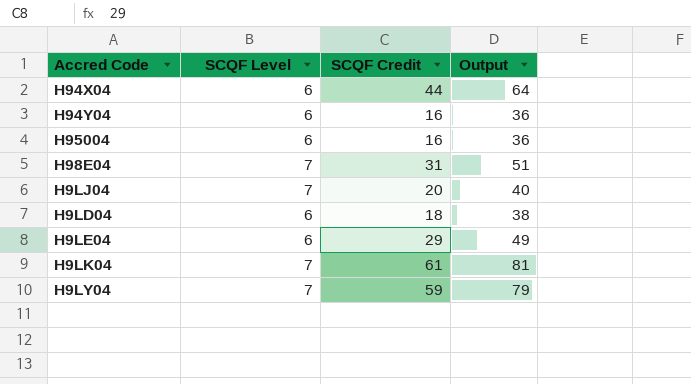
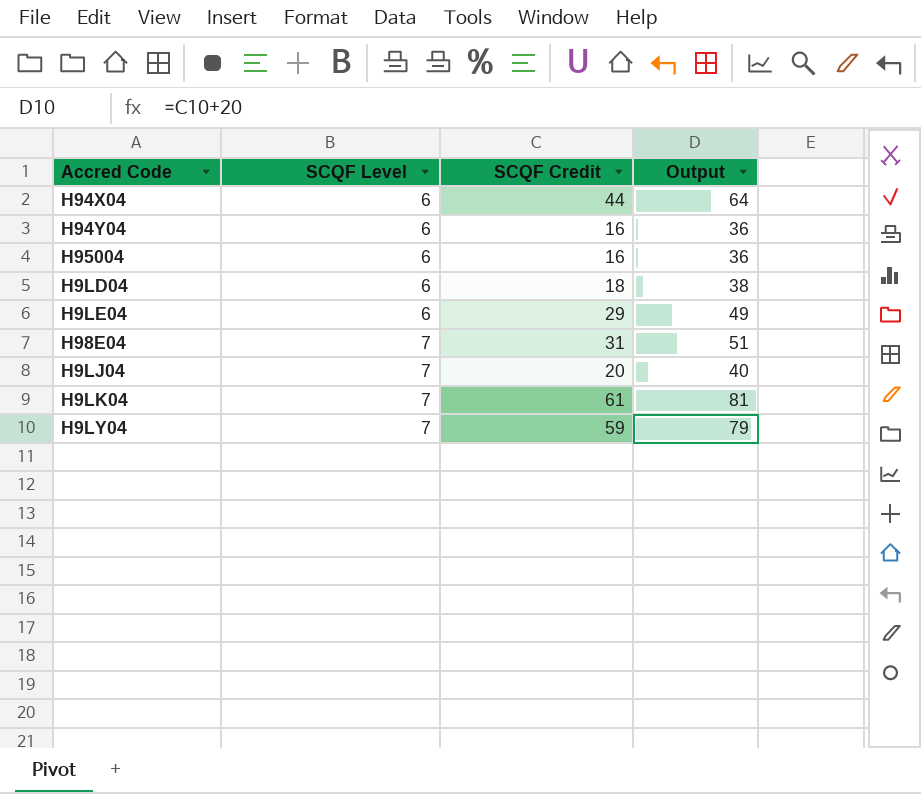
row order: none -> SCQF Level ascending

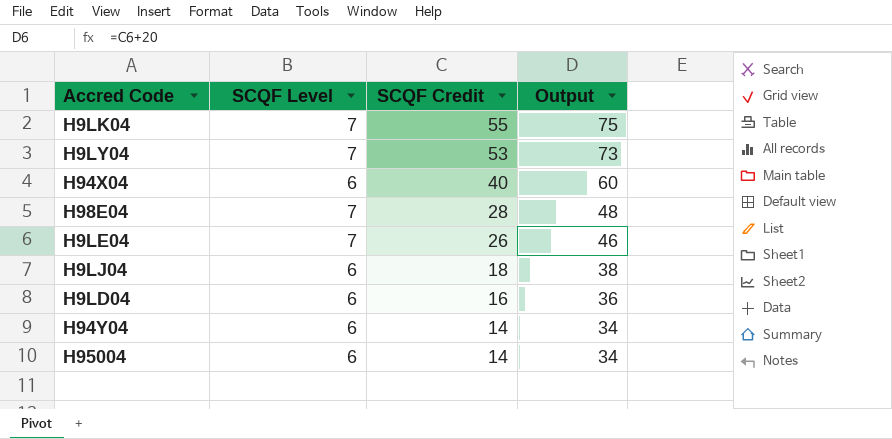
row order: SCQF Level ascending -> SCQF Credit descending
H9LK04 | SCQF Credit: 61 -> 55
H9LK04 | Output: 81 -> 75
H9LY04 | SCQF Credit: 59 -> 53
H9LY04 | Output: 79 -> 73
H94X04 | SCQF Credit: 44 -> 40
H94X04 | Output: 64 -> 60
H98E04 | SCQF Credit: 31 -> 28
H98E04 | Output: 51 -> 48
H9LE04 | SCQF Level: 6 -> 7
H9LE04 | SCQF Credit: 29 -> 26
H9LE04 | Output: 49 -> 46
H9LJ04 | SCQF Level: 7 -> 6
H9LJ04 | SCQF Credit: 20 -> 18
H9LJ04 | Output: 40 -> 38
H9LD04 | SCQF Credit: 18 -> 16
H9LD04 | Output: 38 -> 36
H94Y04 | SCQF Credit: 16 -> 14
H94Y04 | Output: 36 -> 34
H95004 | SCQF Credit: 16 -> 14
H95004 | Output: 36 -> 34

